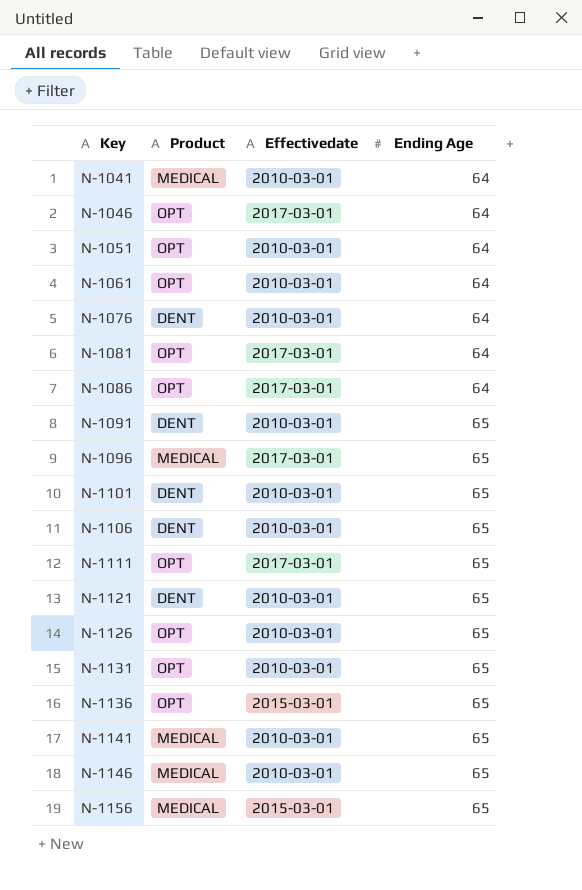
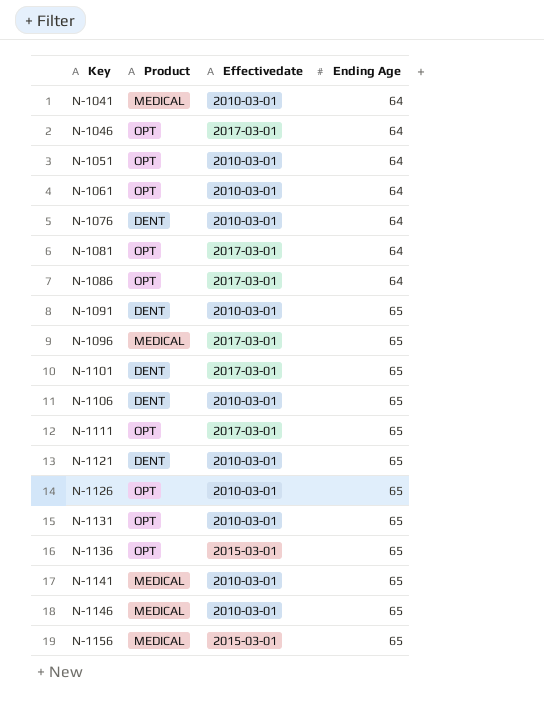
N-1101 | Effectivedate: 2010-03-01 -> 2017-03-01

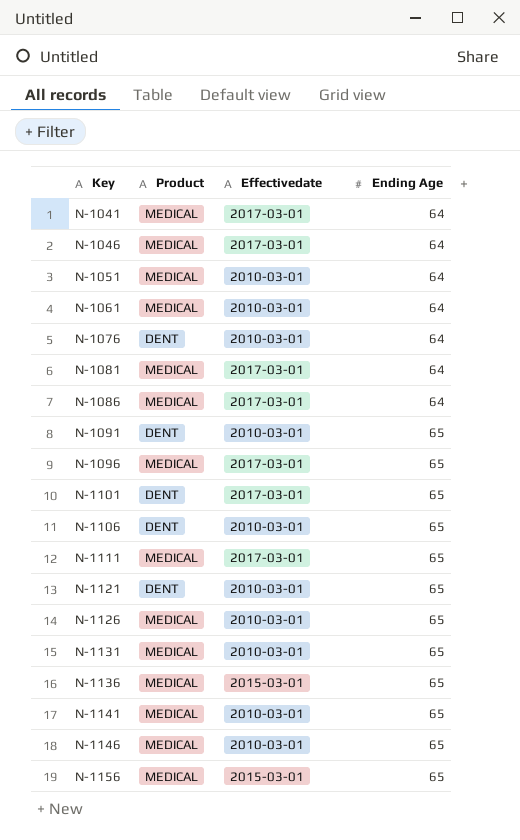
N-1041 | Effectivedate: 2010-03-01 -> 2017-03-01
N-1046 | Product: OPT -> MEDICAL
N-1051 | Product: OPT -> MEDICAL
N-1061 | Product: OPT -> MEDICAL
N-1081 | Product: OPT -> MEDICAL
N-1086 | Product: OPT -> MEDICAL
N-1111 | Product: OPT -> MEDICAL
N-1126 | Product: OPT -> MEDICAL
N-1131 | Product: OPT -> MEDICAL
N-1136 | Product: OPT -> MEDICAL

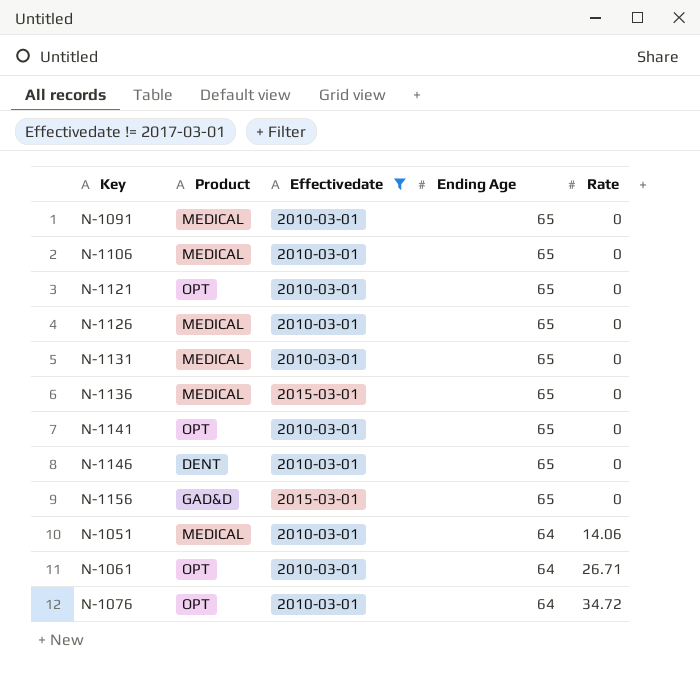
filter: none -> Effectivedate != 2017-03-01
row order: Key ascending -> Ending Age descending
column Rate | position: none -> 5
N-1091 | Product: DENT -> MEDICAL
N-1106 | Product: DENT -> MEDICAL
N-1121 | Product: DENT -> OPT
N-1141 | Product: MEDICAL -> OPT
N-1146 | Product: MEDICAL -> DENT
N-1156 | Product: MEDICAL -> GAD&D
N-1061 | Product: MEDICAL -> OPT
N-1076 | Product: DENT -> OPT

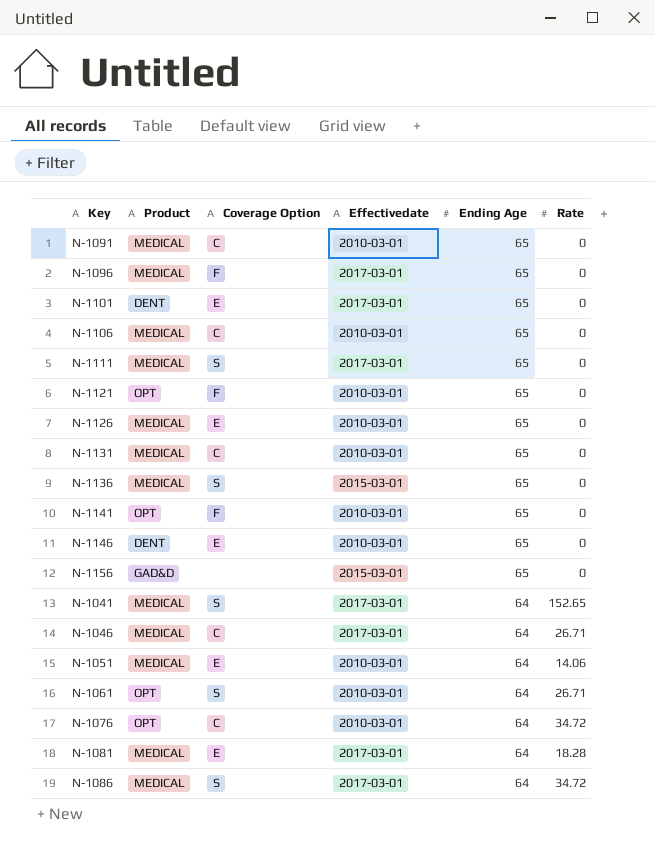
filter: Effectivedate != 2017-03-01 -> none
column Coverage Option | position: none -> 3

